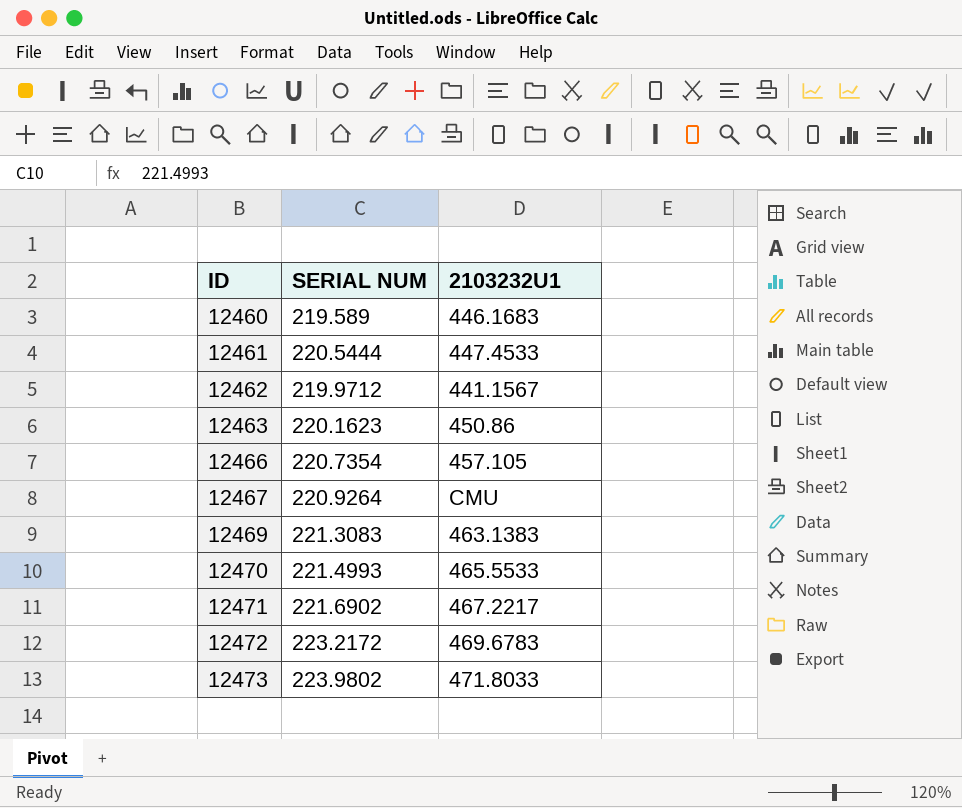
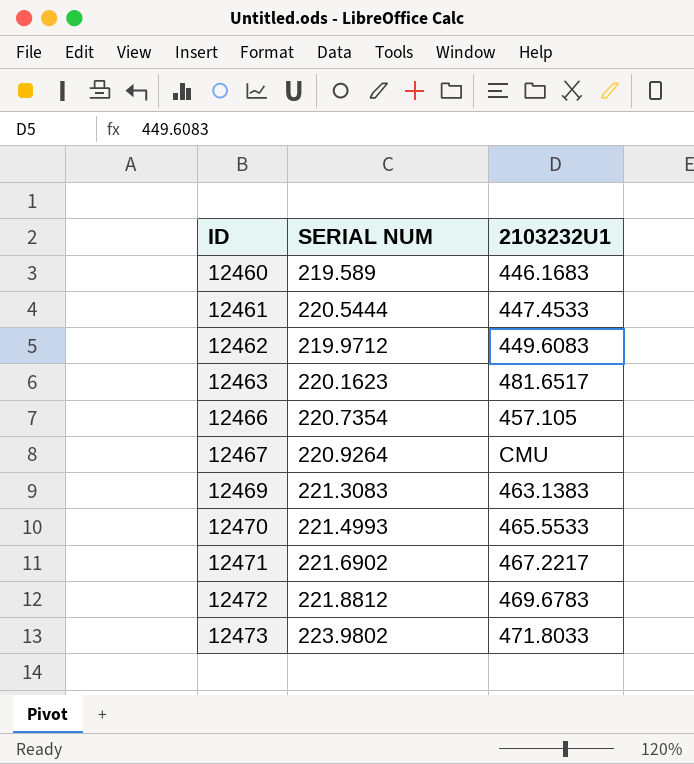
12462 | 2103232U1: 441.1567 -> 449.6083
12463 | 2103232U1: 450.86 -> 481.6517
12472 | SERIAL NUM: 223.2172 -> 221.8812

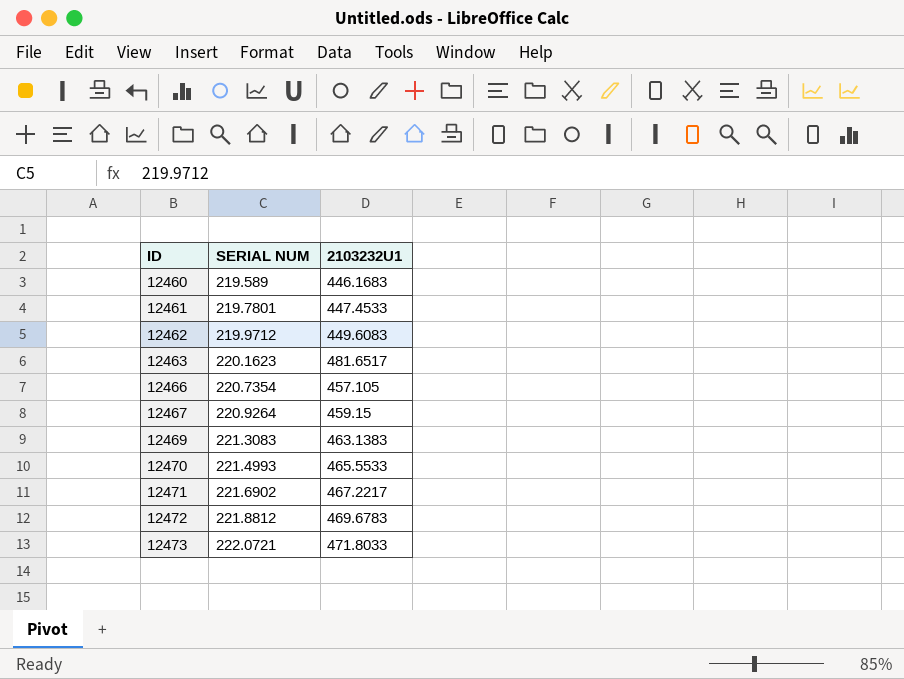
12461 | SERIAL NUM: 220.5444 -> 219.7801
12467 | 2103232U1: CMU -> 459.15
12473 | SERIAL NUM: 223.9802 -> 222.0721

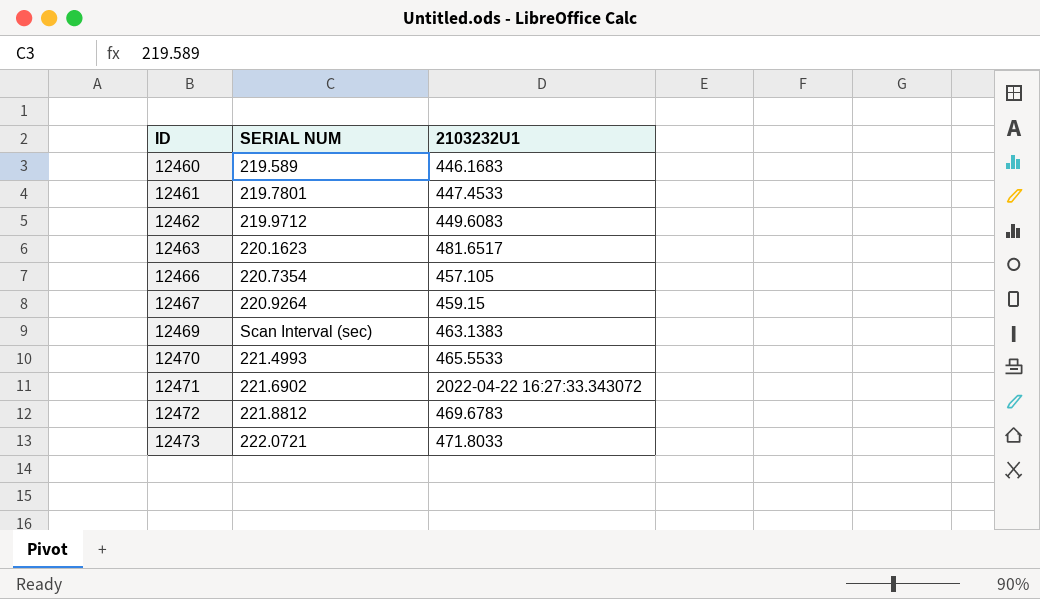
12469 | SERIAL NUM: 221.3083 -> Scan Interval (sec)
12471 | 2103232U1: 467.2217 -> 2022-04-22 16:27:33.343072

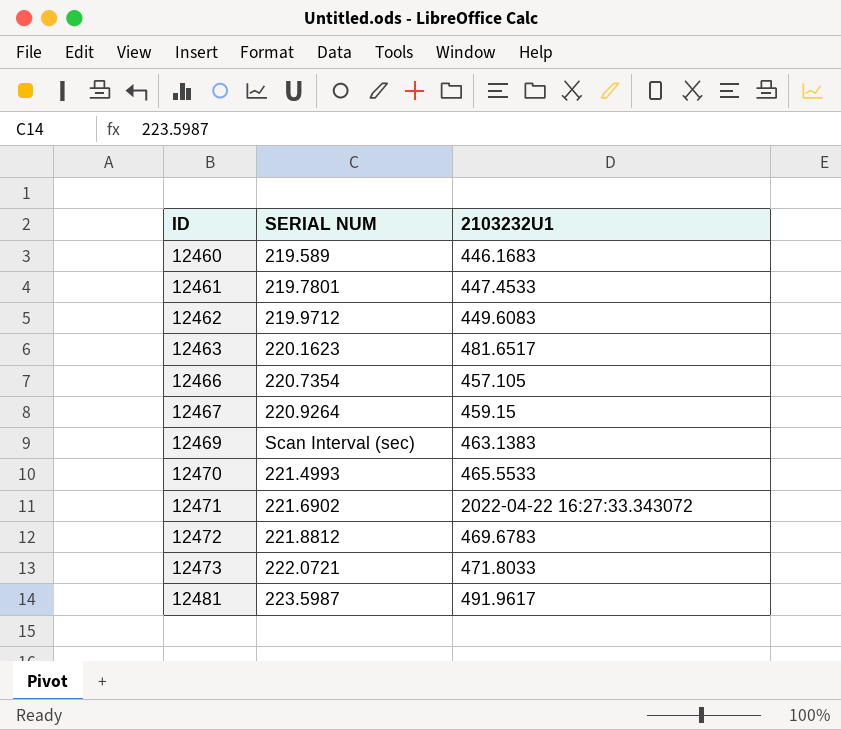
row 12481: none -> 223.5987 | 491.9617

